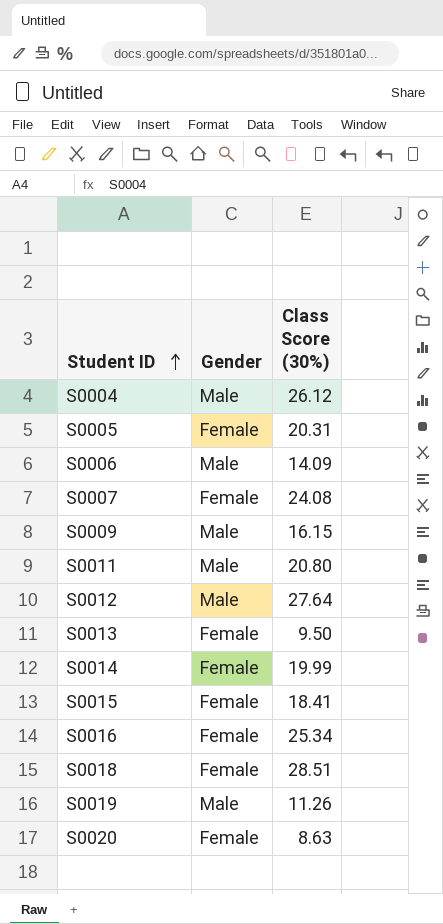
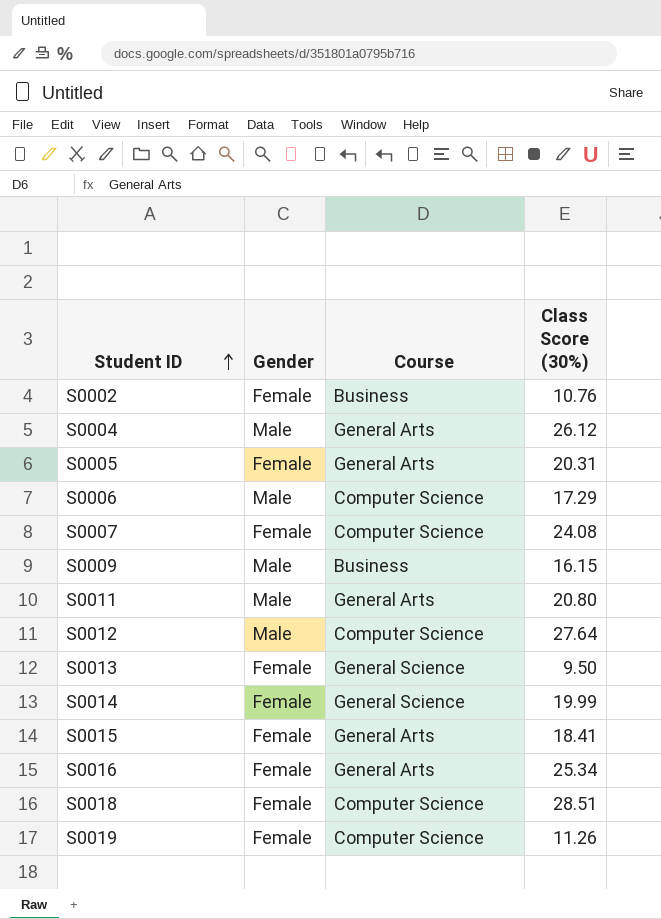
column Course | position: none -> 3
row S0020: Female | 8.63 -> none
row S0002: none -> Female | Business | 10.76
S0006 | Class Score (30%): 14.09 -> 17.29
S0019 | Gender: Male -> Female

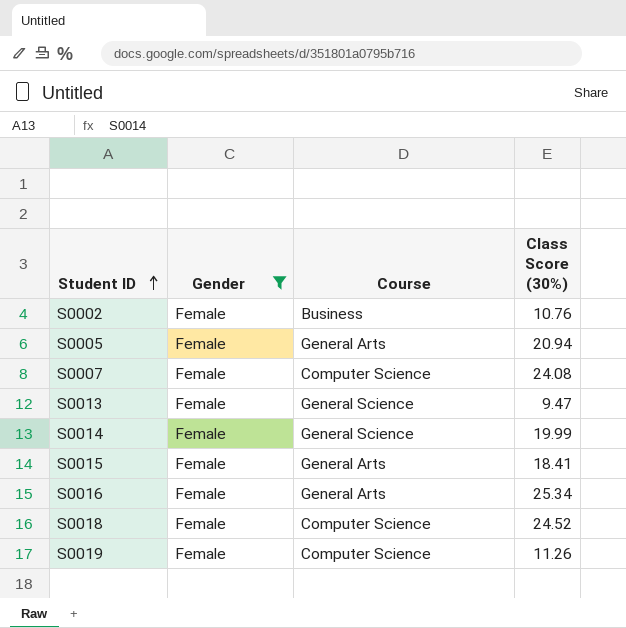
filter: none -> Gender = Female
S0005 | Class Score (30%): 20.31 -> 20.94
S0013 | Class Score (30%): 9.50 -> 9.47
S0018 | Class Score (30%): 28.51 -> 24.52

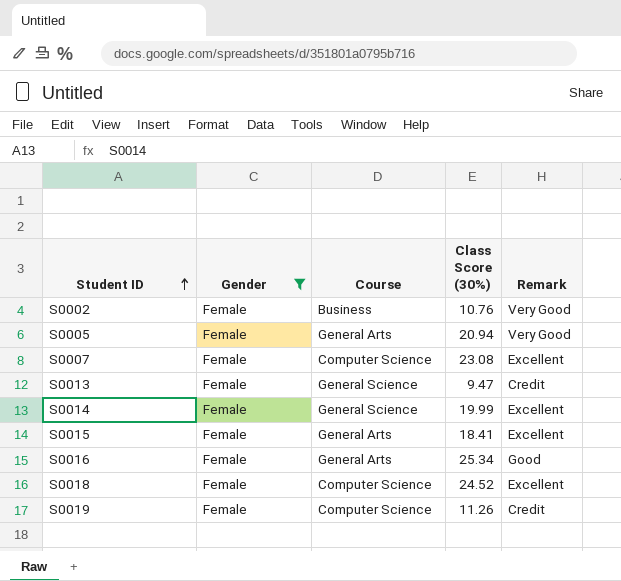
column Remark | position: none -> 5
S0007 | Class Score (30%): 24.08 -> 23.08

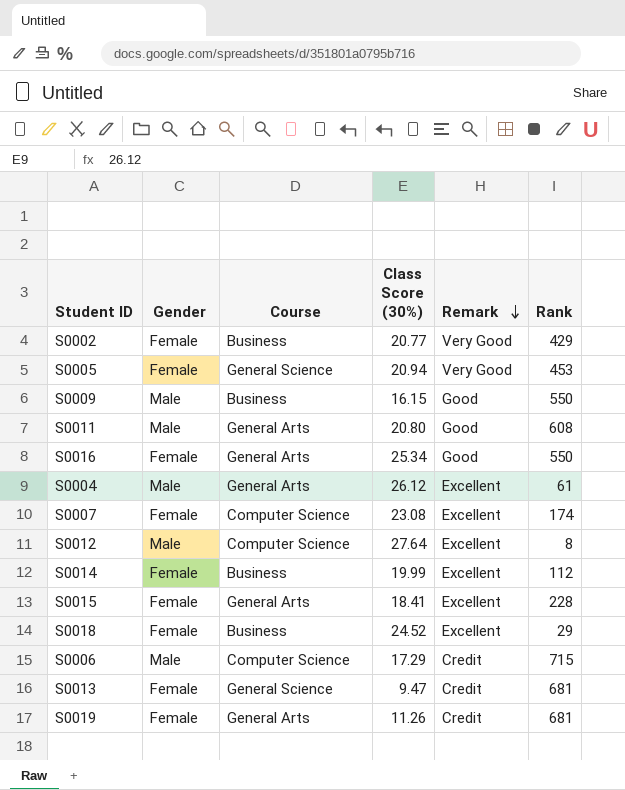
filter: Gender = Female -> none
row order: Student ID ascending -> Remark descending
column Rank | position: none -> 6
S0002 | Class Score (30%): 10.76 -> 20.77
S0005 | Course: General Arts -> General Science
S0014 | Course: General Science -> Business
S0018 | Course: Computer Science -> Business
S0019 | Course: Computer Science -> General Arts

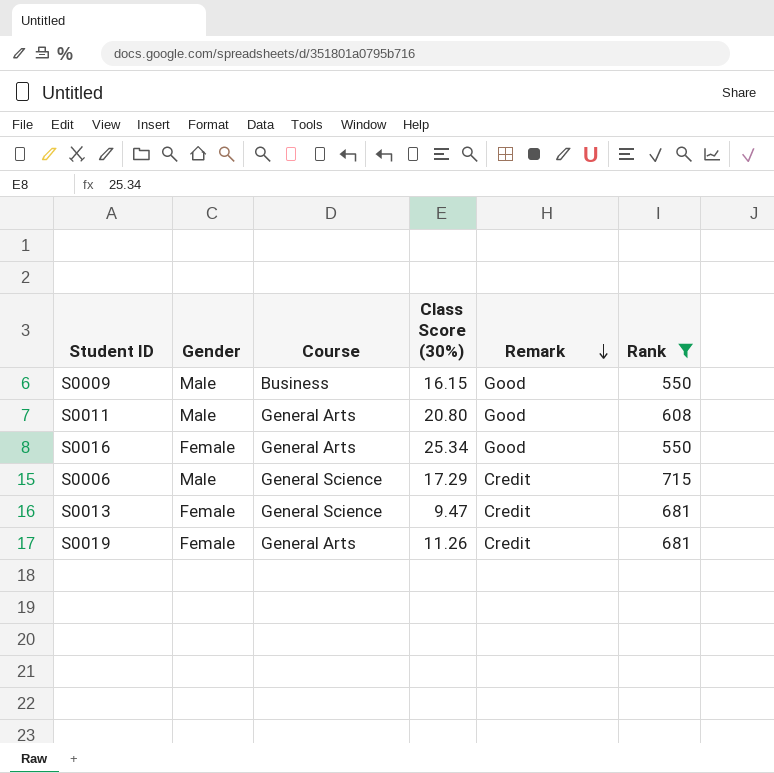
filter: none -> Rank >= 550
S0006 | Course: Computer Science -> General Science

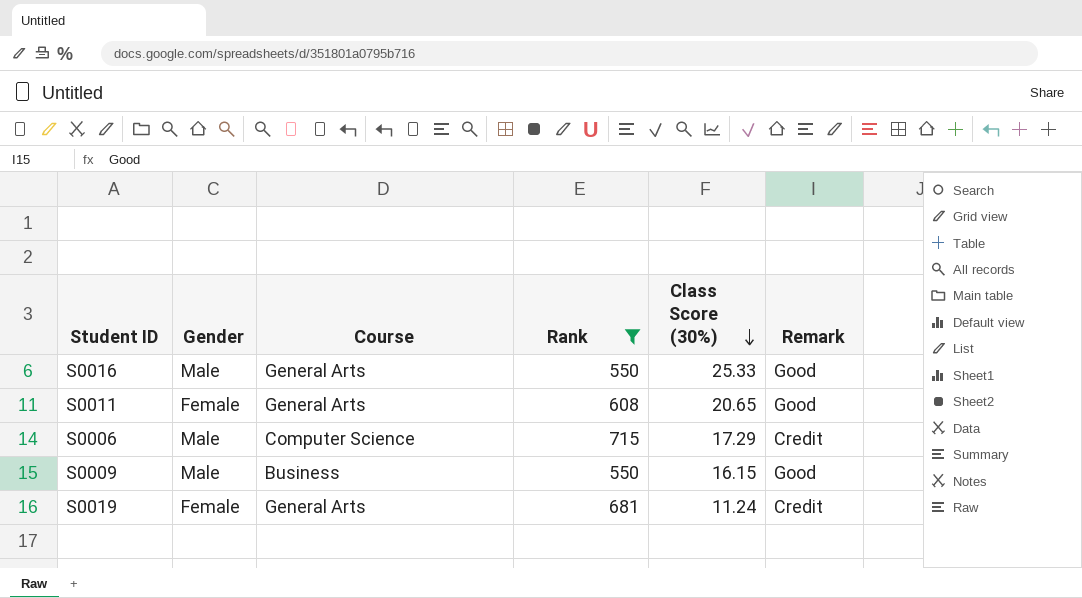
row order: Remark descending -> Class Score (30%) descending
column Rank | position: 6 -> 4
row S0013: Female | General Science | 9.47 | Credit | 681 -> none
S0016 | Gender: Female -> Male
S0016 | Class Score (30%): 25.34 -> 25.33
S0011 | Gender: Male -> Female
S0011 | Class Score (30%): 20.80 -> 20.65
S0006 | Course: General Science -> Computer Science
S0019 | Class Score (30%): 11.26 -> 11.24

